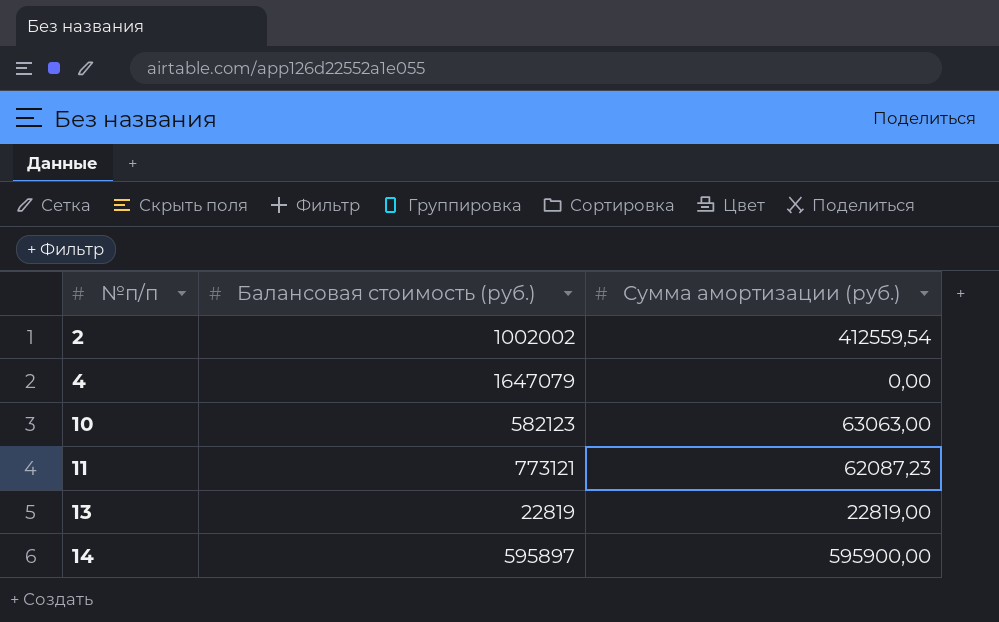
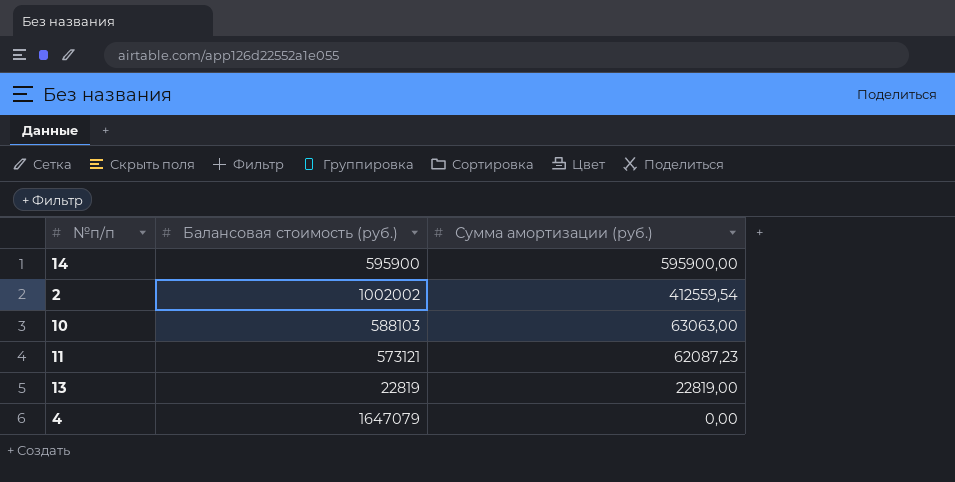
row order: №п/п ascending -> Сумма амортизации (руб.) descending
14 | Балансовая стоимость (руб.): 595897 -> 595900
10 | Балансовая стоимость (руб.): 582123 -> 588103
11 | Балансовая стоимость (руб.): 773121 -> 573121

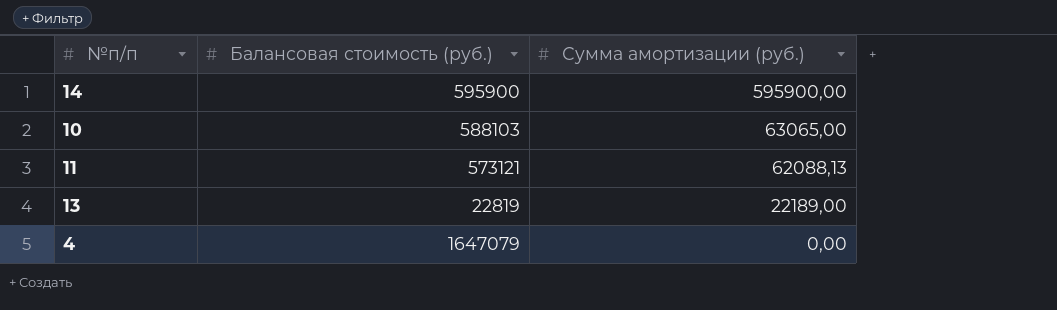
row 2: 1002002 | 412559,54 -> none
10 | Сумма амортизации (руб.): 63063,00 -> 63065,00
11 | Сумма амортизации (руб.): 62087,23 -> 62088,13
13 | Сумма амортизации (руб.): 22819,00 -> 22189,00

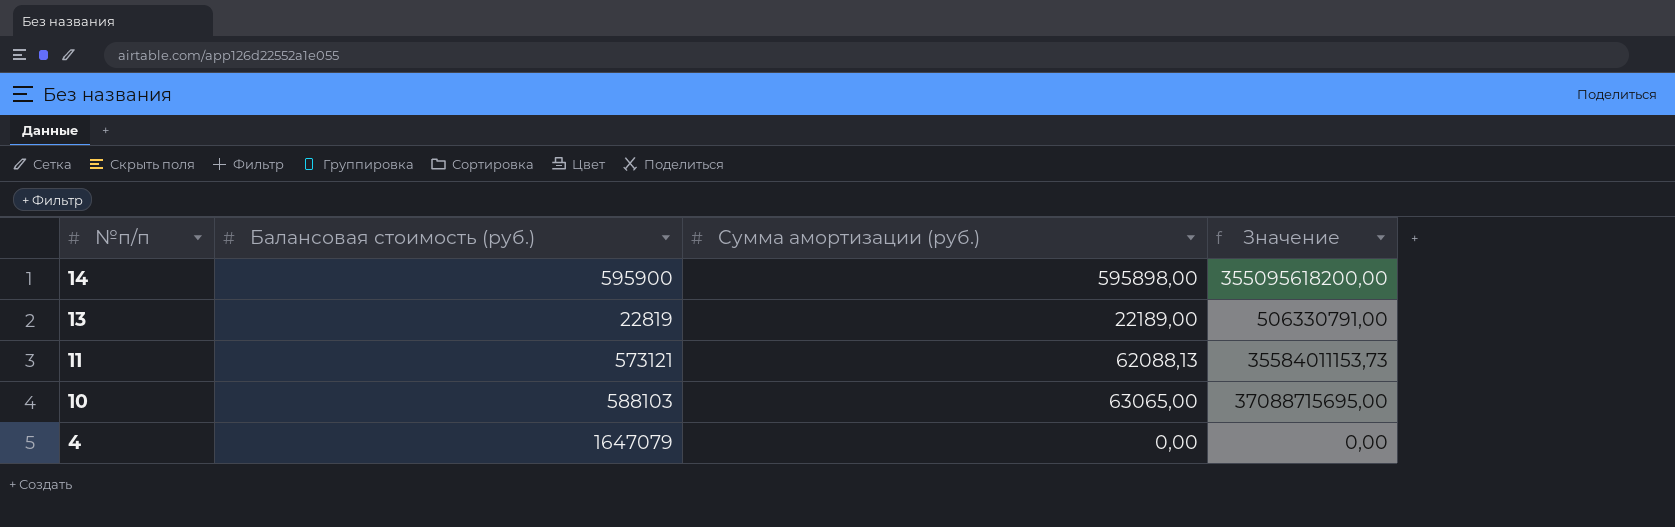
row order: Сумма амортизации (руб.) descending -> №п/п descending
column Значение | formula: none -> [Балансовая стоимость (руб.)] * [Сумма амортизации (руб.)]
14 | Сумма амортизации (руб.): 595900,00 -> 595898,00

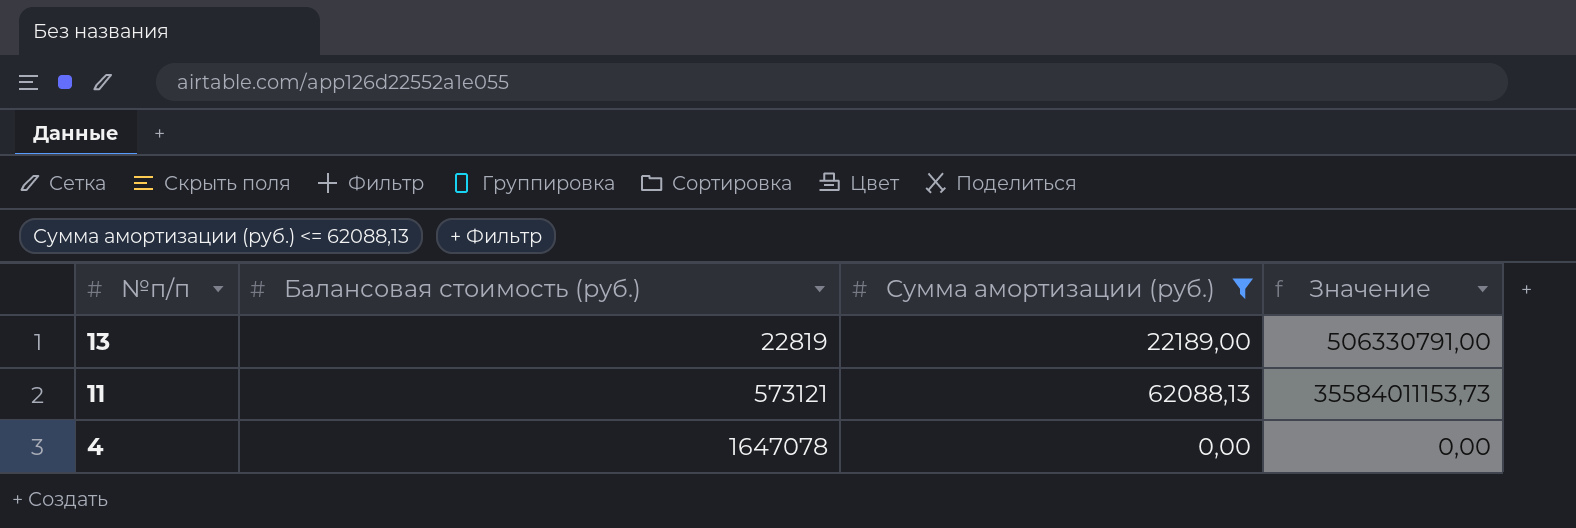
filter: none -> Сумма амортизации (руб.) <= 62088,13
4 | Балансовая стоимость (руб.): 1647079 -> 1647078

